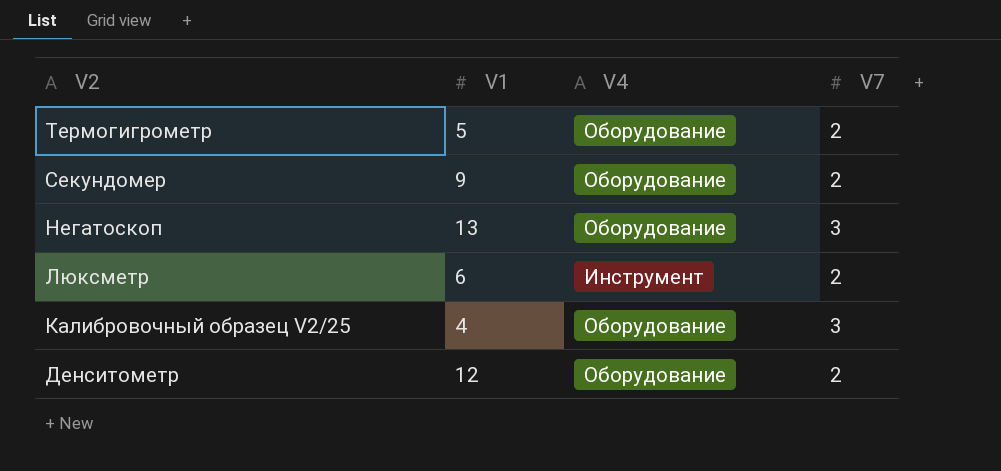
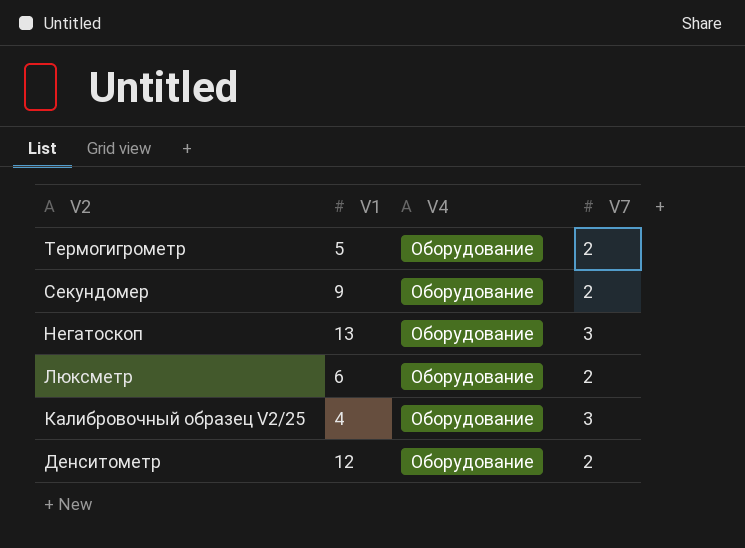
Люксметр | V4: Инструмент -> Оборудование

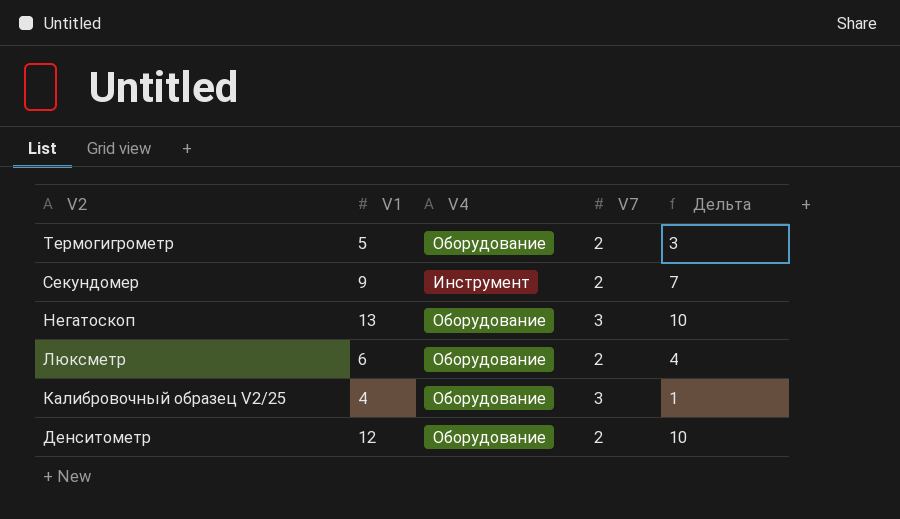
column Дельта | formula: none -> [V1] - [V7]
Секундомер | V4: Оборудование -> Инструмент

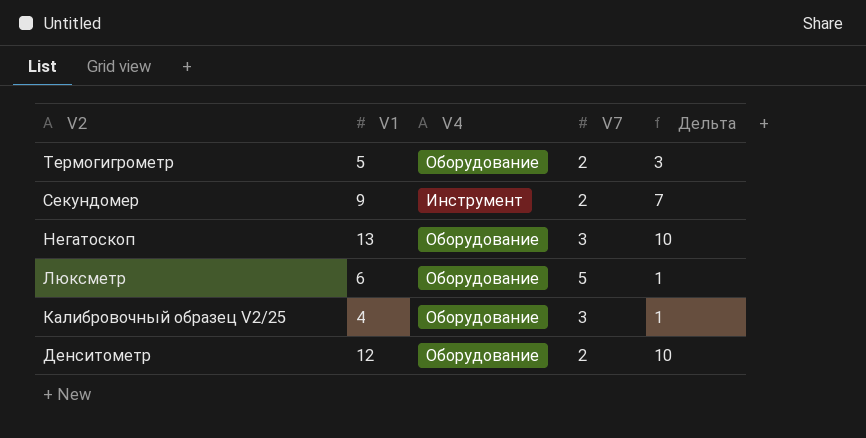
Люксметр | V7: 2 -> 5
Люксметр | Дельта: 4 -> 1

